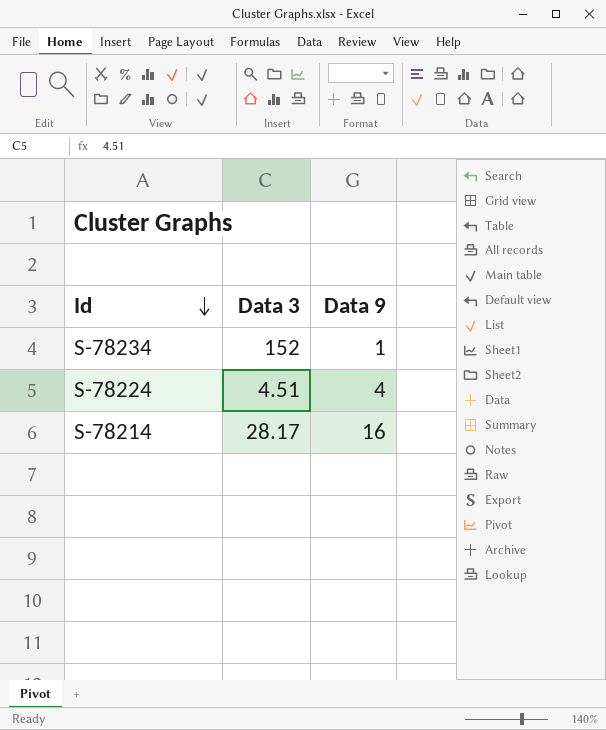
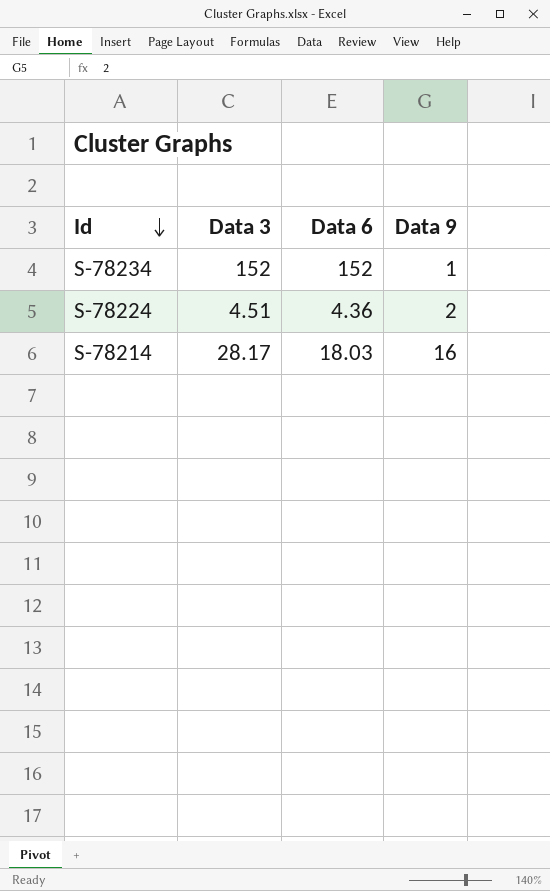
column Data 6 | position: none -> 3
S-78224 | Data 9: 4 -> 2

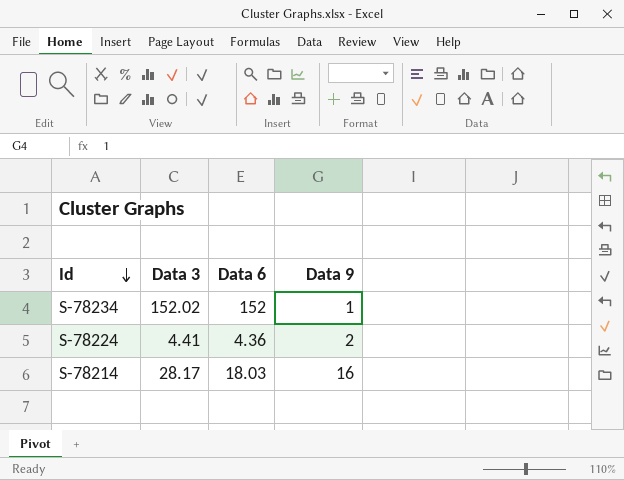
S-78234 | Data 3: 152 -> 152.02
S-78224 | Data 3: 4.51 -> 4.41

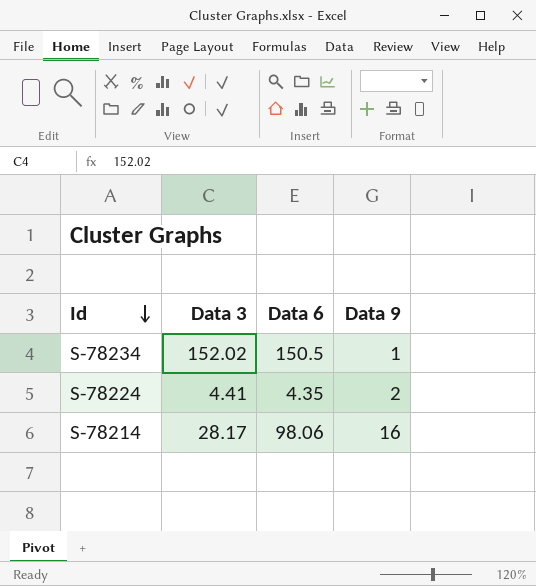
S-78234 | Data 6: 152 -> 150.5
S-78224 | Data 6: 4.36 -> 4.35
S-78214 | Data 6: 18.03 -> 98.06

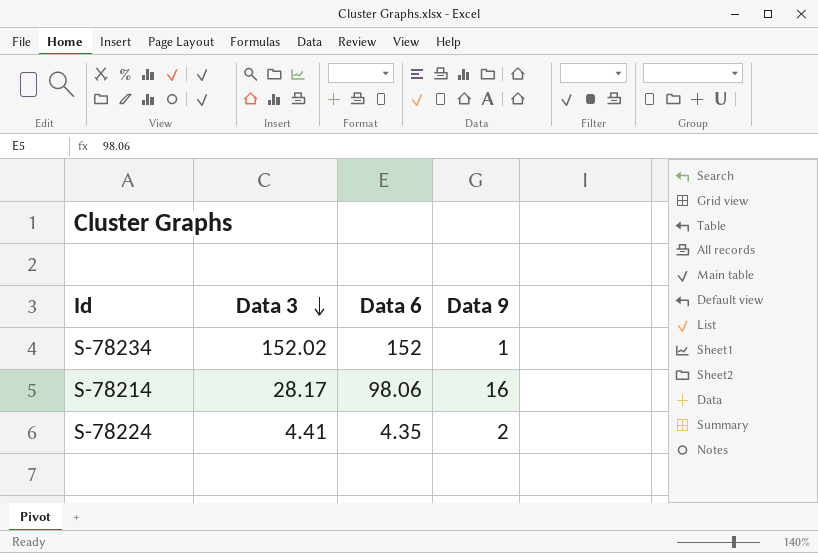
row order: Id descending -> Data 3 descending
S-78234 | Data 6: 150.5 -> 152

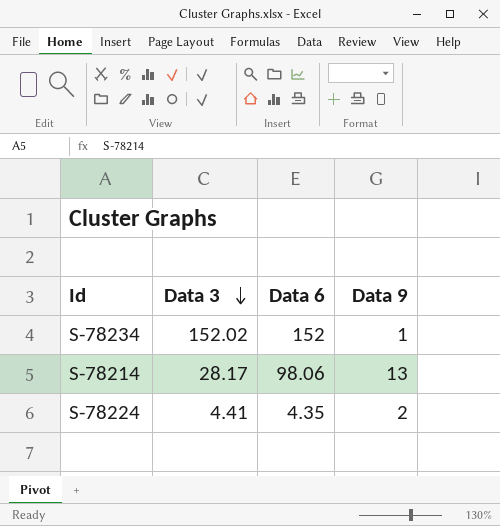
S-78214 | Data 9: 16 -> 13

